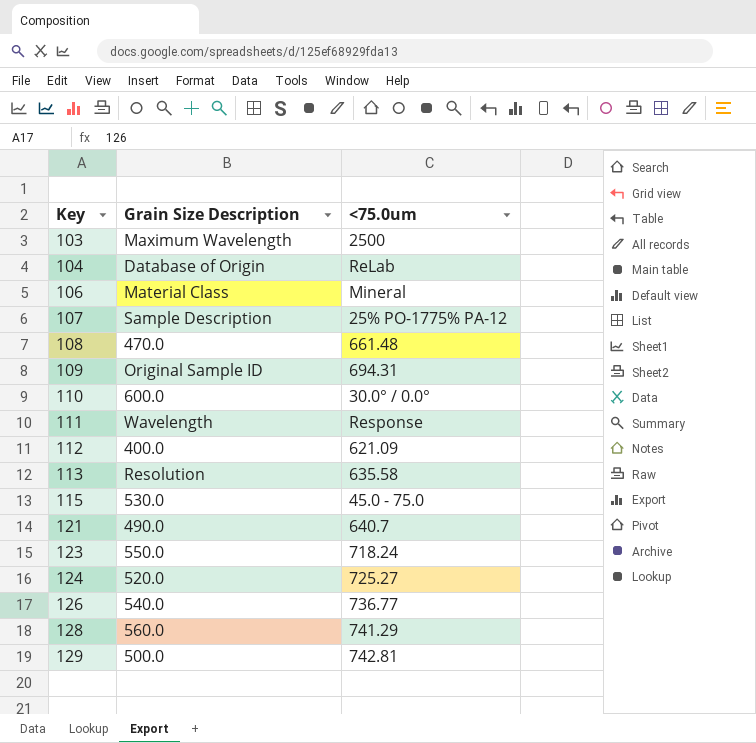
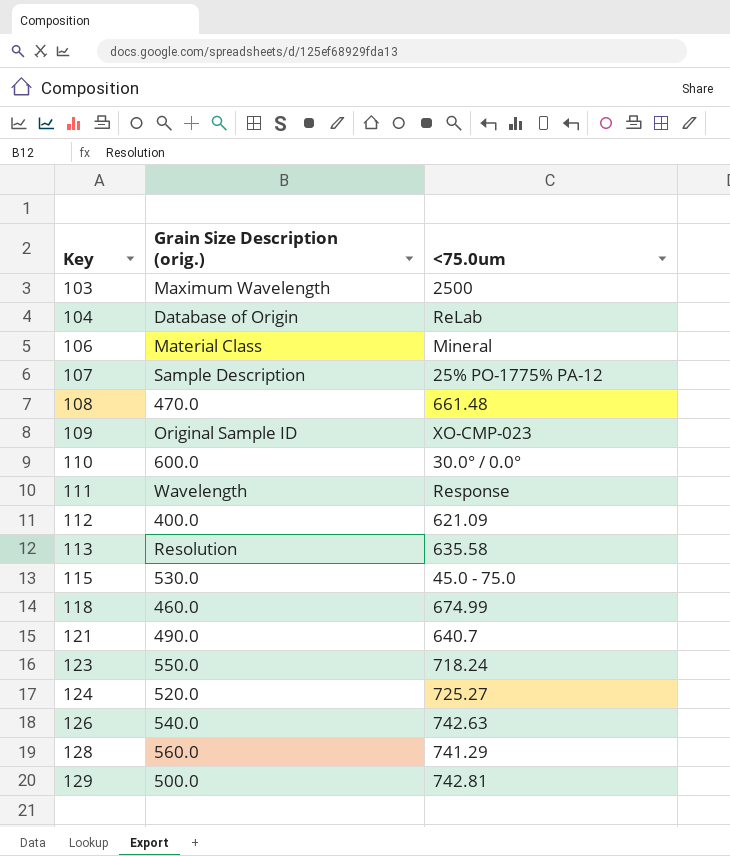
column name: Grain Size Description -> Grain Size Description (orig.)
109 | <75.0um: 694.31 -> XO-CMP-023
row 118: none -> 460.0 | 674.99
126 | <75.0um: 736.77 -> 742.63

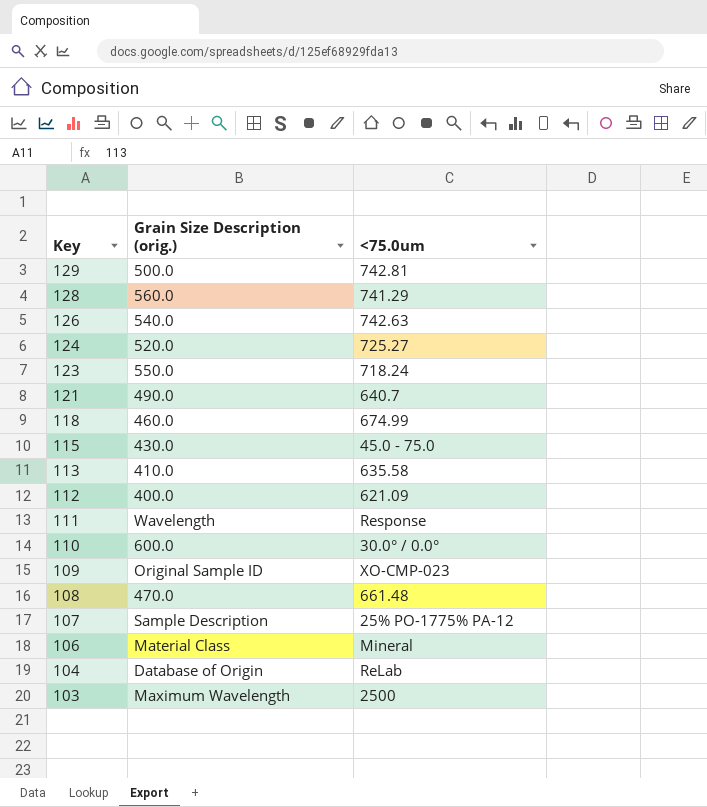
row order: Key ascending -> Key descending
115 | Grain Size Description (orig.): 530.0 -> 430.0
113 | Grain Size Description (orig.): Resolution -> 410.0

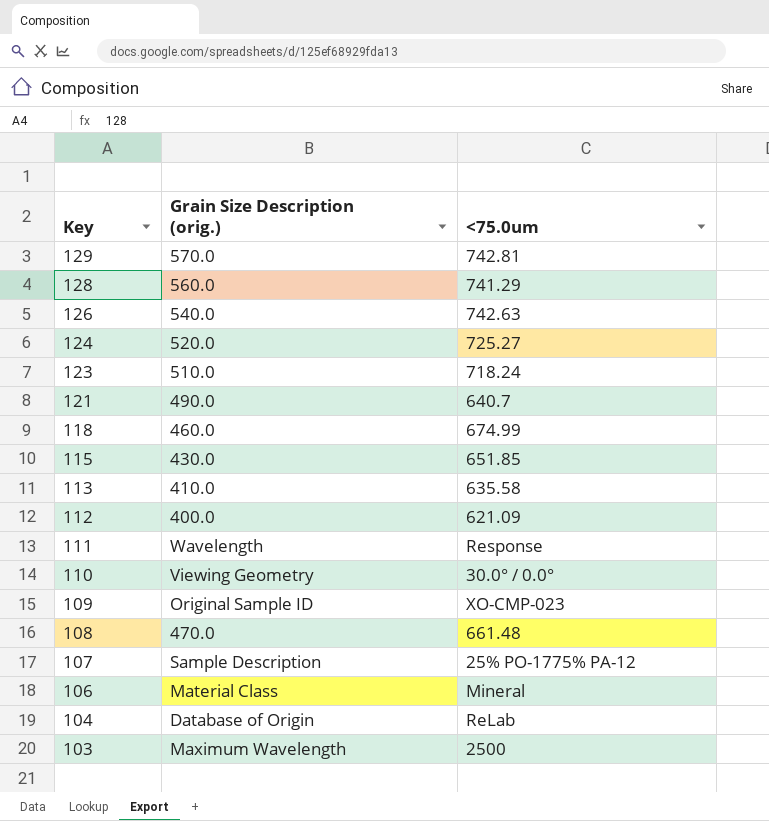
129 | Grain Size Description (orig.): 500.0 -> 570.0
123 | Grain Size Description (orig.): 550.0 -> 510.0
115 | <75.0um: 45.0 - 75.0 -> 651.85
110 | Grain Size Description (orig.): 600.0 -> Viewing Geometry

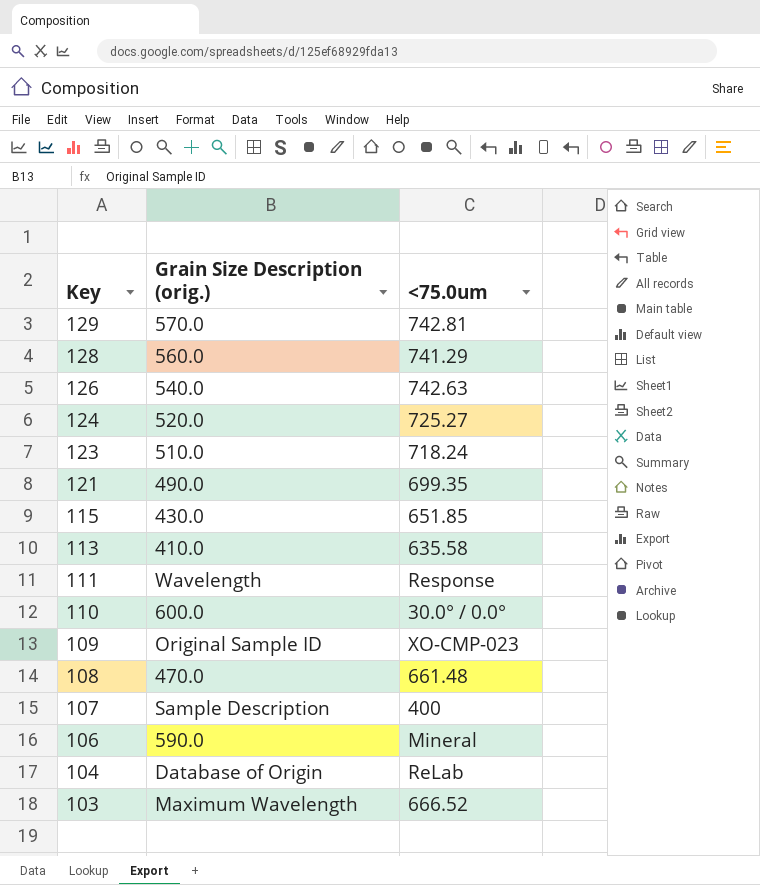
row 118: 460.0 | 674.99 -> none
row 112: 400.0 | 621.09 -> none
121 | <75.0um: 640.7 -> 699.35
110 | Grain Size Description (orig.): Viewing Geometry -> 600.0
107 | <75.0um: 25% PO-1775% PA-12 -> 400
106 | Grain Size Description (orig.): Material Class -> 590.0
103 | <75.0um: 2500 -> 666.52

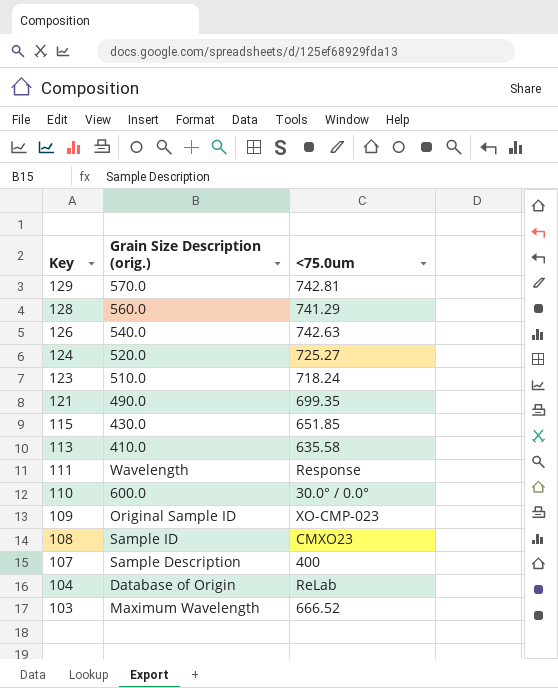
row 106: 590.0 | Mineral -> none
108 | Grain Size Description (orig.): 470.0 -> Sample ID
108 | <75.0um: 661.48 -> CMXO23

